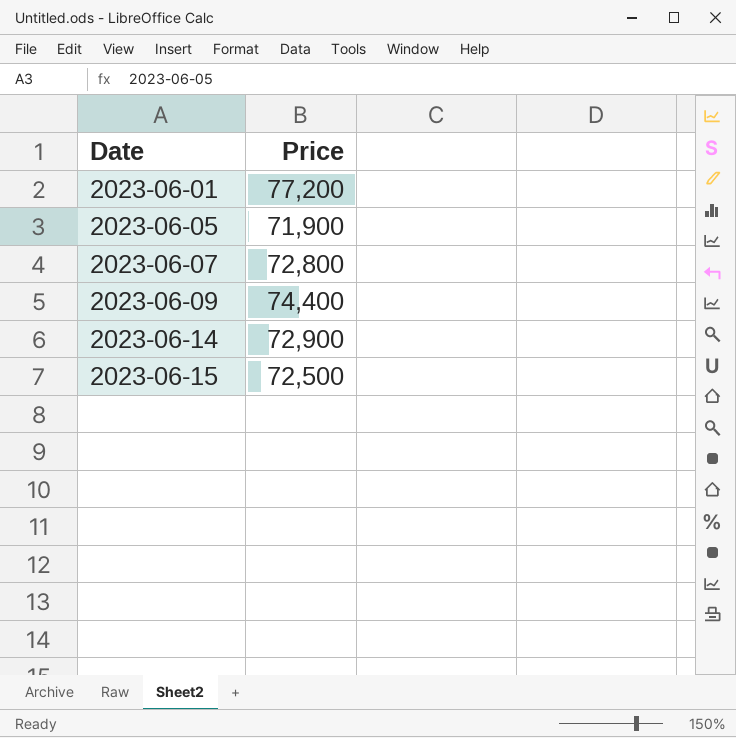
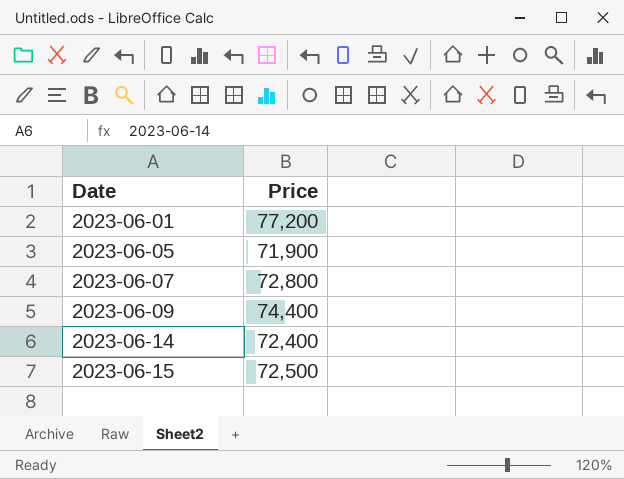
2023-06-14 | Price: 72,900 -> 72,400

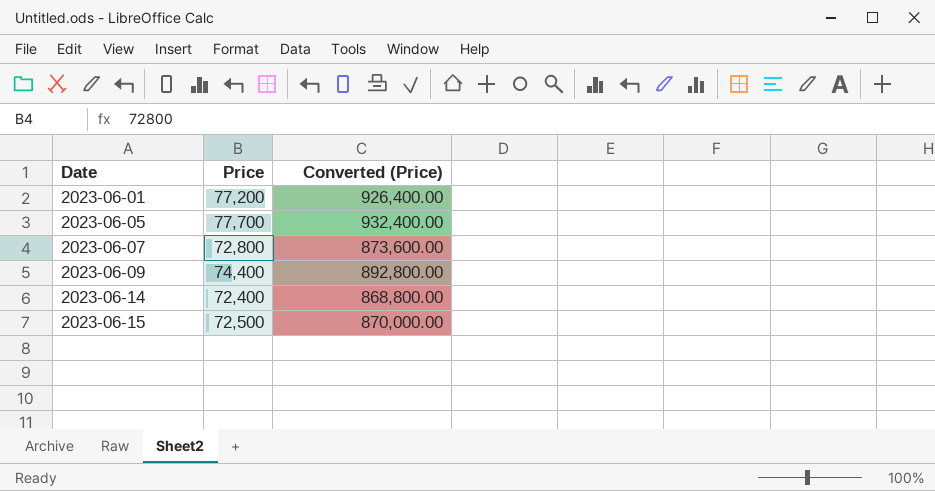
column Converted (Price) | formula: none -> [Price] * 12
2023-06-05 | Price: 71,900 -> 77,700

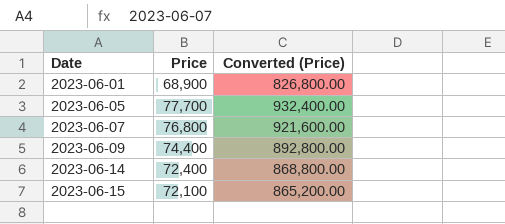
2023-06-01 | Price: 77,200 -> 68,900
2023-06-01 | Converted (Price): 926,400.00 -> 826,800.00
2023-06-07 | Price: 72,800 -> 76,800
2023-06-07 | Converted (Price): 873,600.00 -> 921,600.00
2023-06-15 | Price: 72,500 -> 72,100
2023-06-15 | Converted (Price): 870,000.00 -> 865,200.00

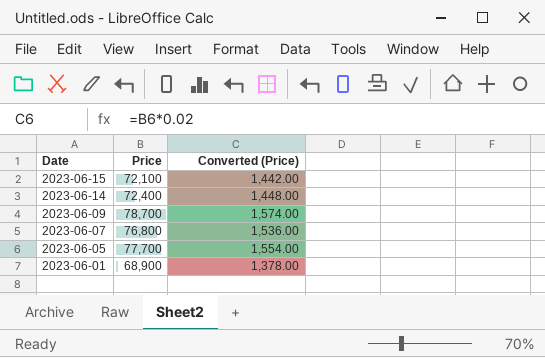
row order: Date ascending -> Date descending
column Converted (Price) | formula: [Price] * 12 -> [Price] * 0.02
2023-06-09 | Price: 74,400 -> 78,700

